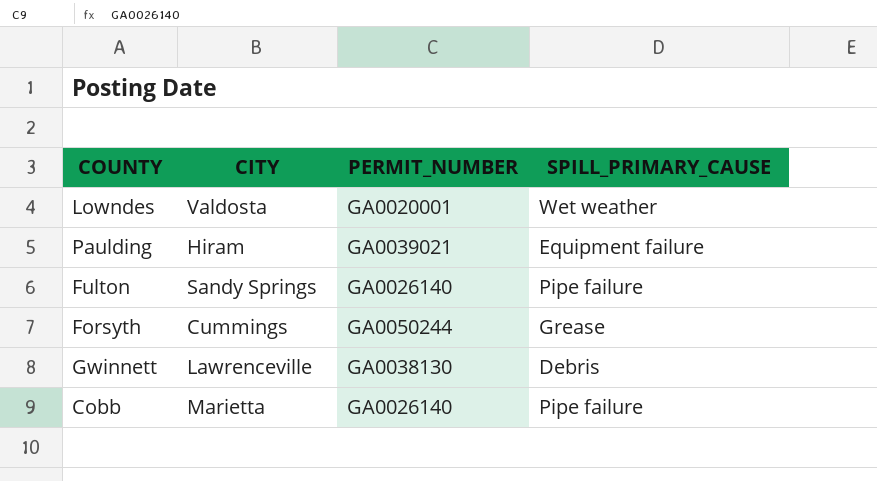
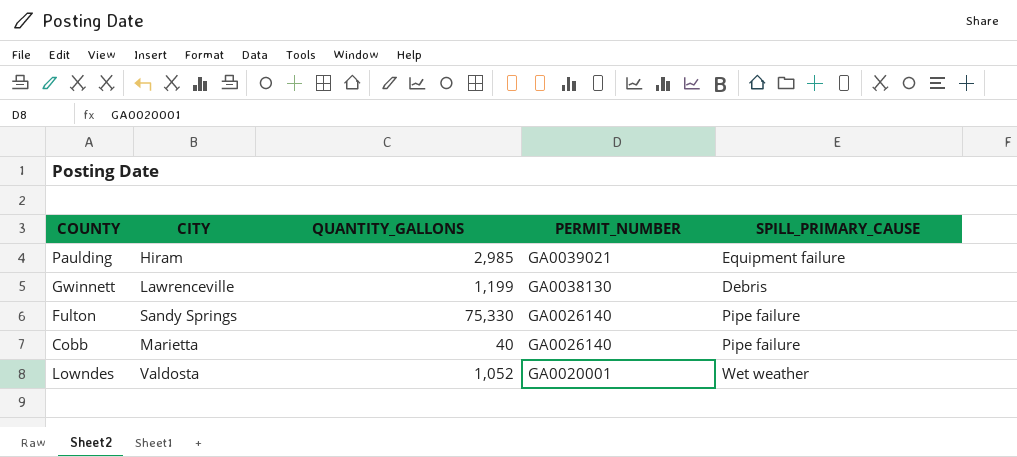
row order: none -> PERMIT_NUMBER descending
column QUANTITY_GALLONS | position: none -> 3
row Forsyth: Cummings | GA0050244 | Grease -> none

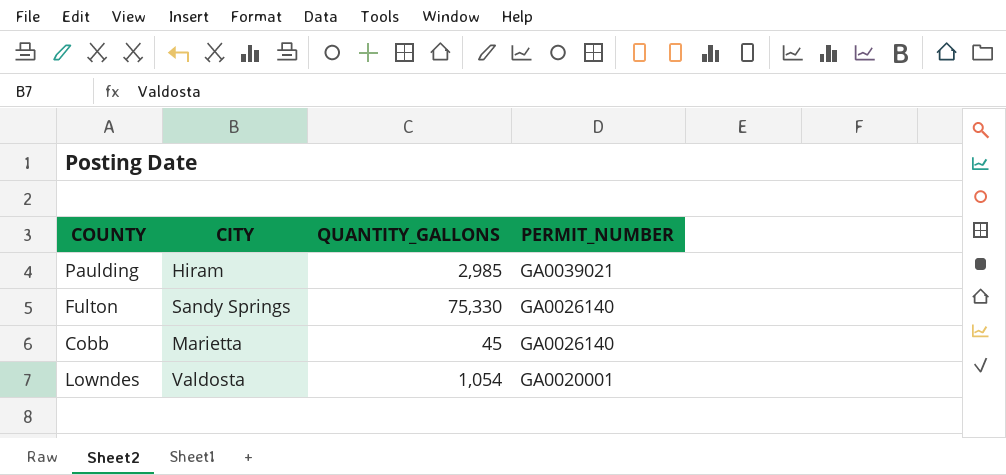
column SPILL_PRIMARY_CAUSE | position: 5 -> none
row Gwinnett: Lawrenceville | 1,199 | GA0038130 | Debris -> none
Cobb | QUANTITY_GALLONS: 40 -> 45
Lowndes | QUANTITY_GALLONS: 1,052 -> 1,054

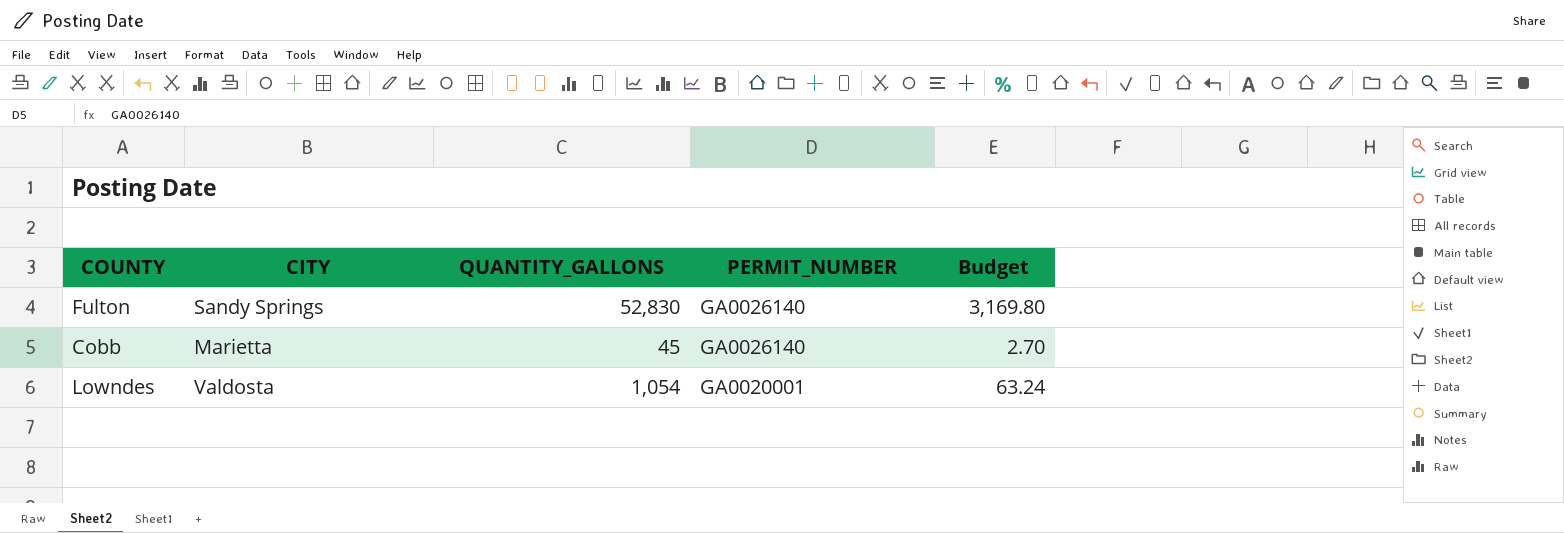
column Budget | formula: none -> [QUANTITY_GALLONS] * 0.06
row Paulding: Hiram | 2,985 | GA0039021 -> none
Fulton | QUANTITY_GALLONS: 75,330 -> 52,830

